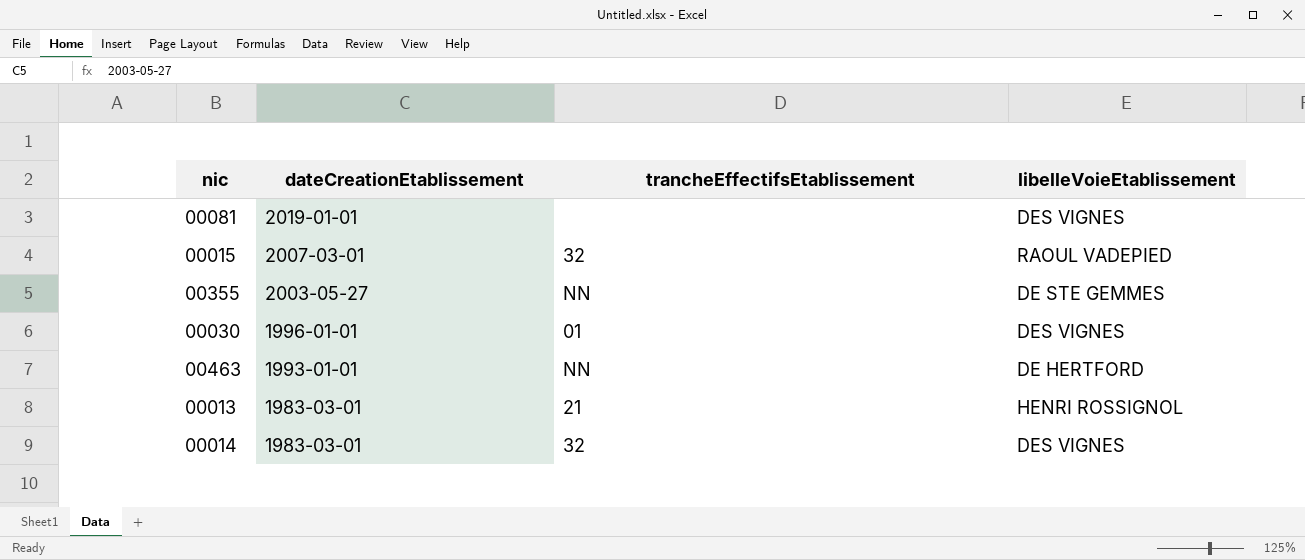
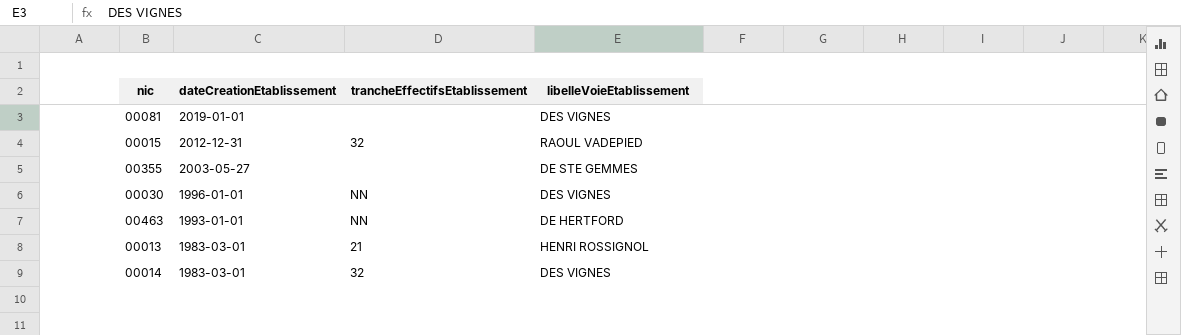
00015 | dateCreationEtablissement: 2007-03-01 -> 2012-12-31
00355 | trancheEffectifsEtablissement: NN -> none
00030 | trancheEffectifsEtablissement: 01 -> NN

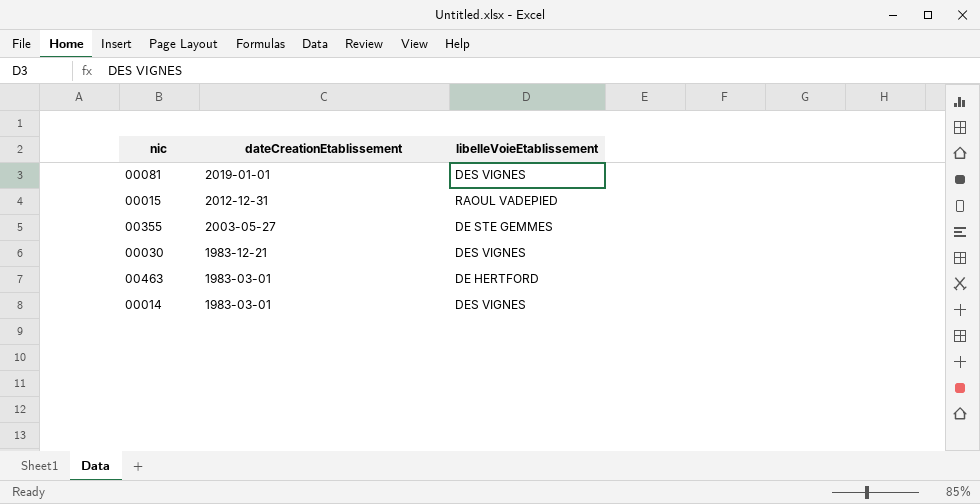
column trancheEffectifsEtablissement | position: 3 -> none
row 00013: 1983-03-01 | 21 | HENRI ROSSIGNOL -> none
00030 | dateCreationEtablissement: 1996-01-01 -> 1983-12-21
00463 | dateCreationEtablissement: 1993-01-01 -> 1983-03-01

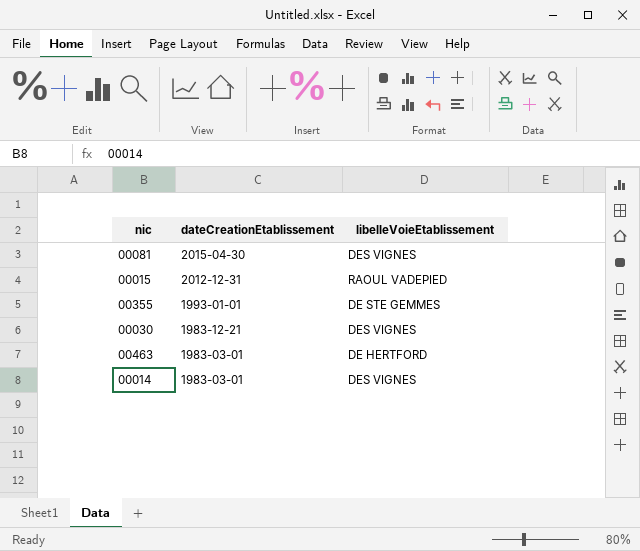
00081 | dateCreationEtablissement: 2019-01-01 -> 2015-04-30
00355 | dateCreationEtablissement: 2003-05-27 -> 1993-01-01

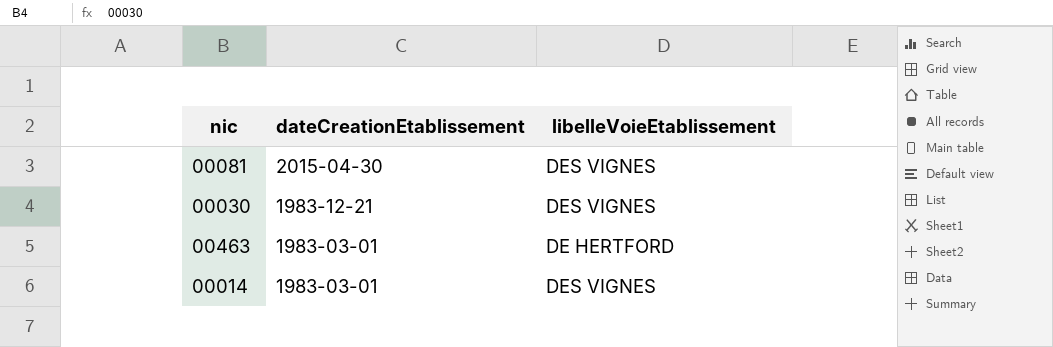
row 00015: 2012-12-31 | RAOUL VADEPIED -> none
row 00355: 1993-01-01 | DE STE GEMMES -> none

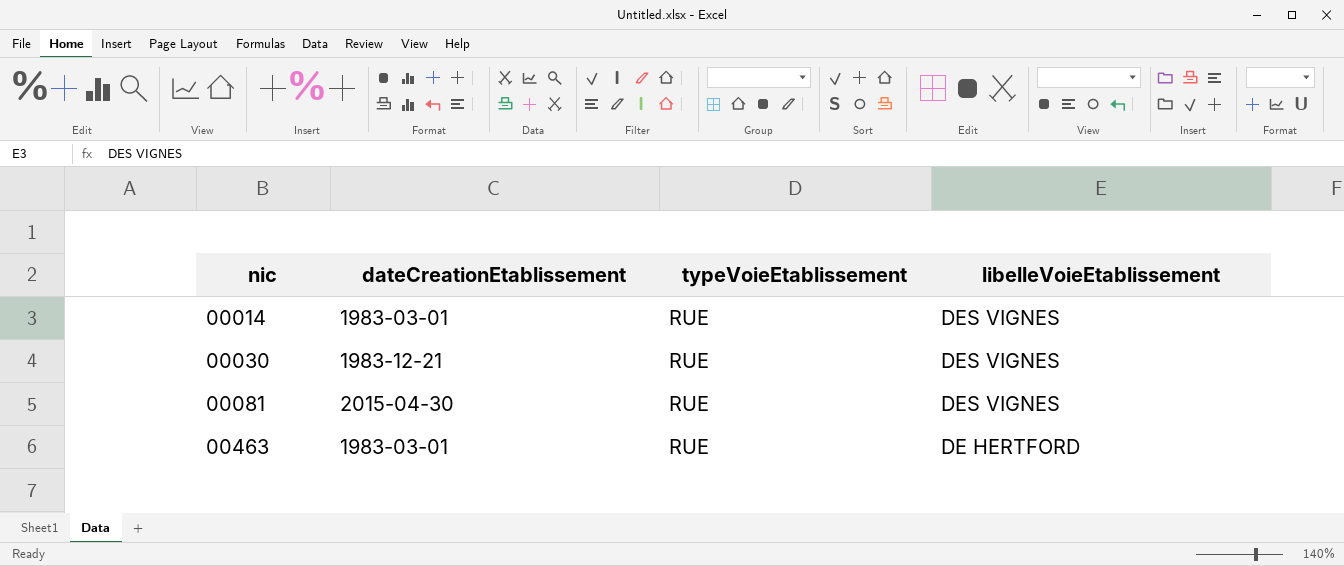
row order: dateCreationEtablissement descending -> nic ascending
column typeVoieEtablissement | position: none -> 3

